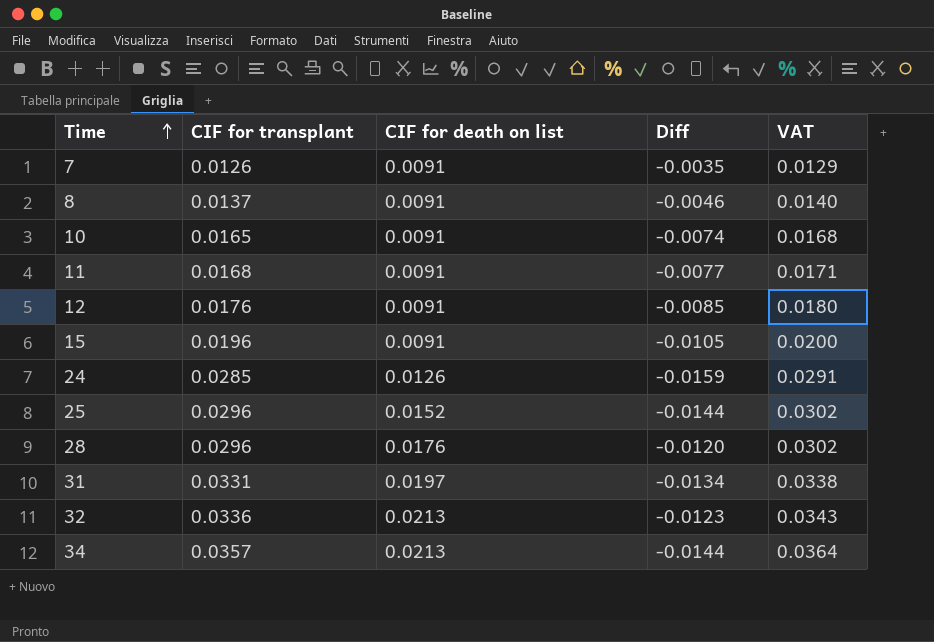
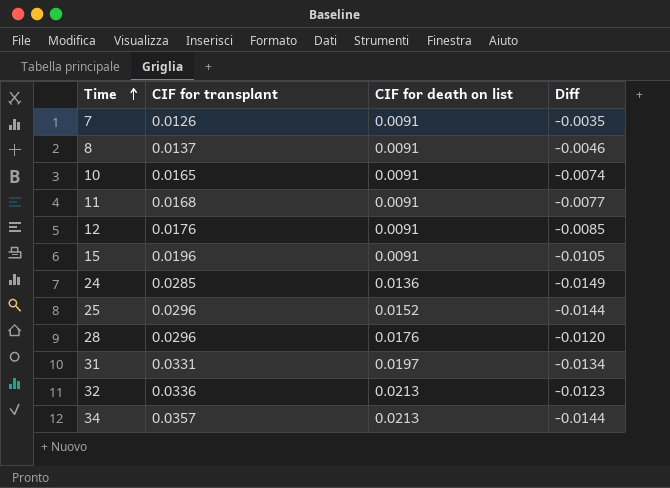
column VAT | formula: [CIF for transplant] * 1.02 -> none
24 | CIF for death on list: 0.0126 -> 0.0136
24 | Diff: -0.0159 -> -0.0149

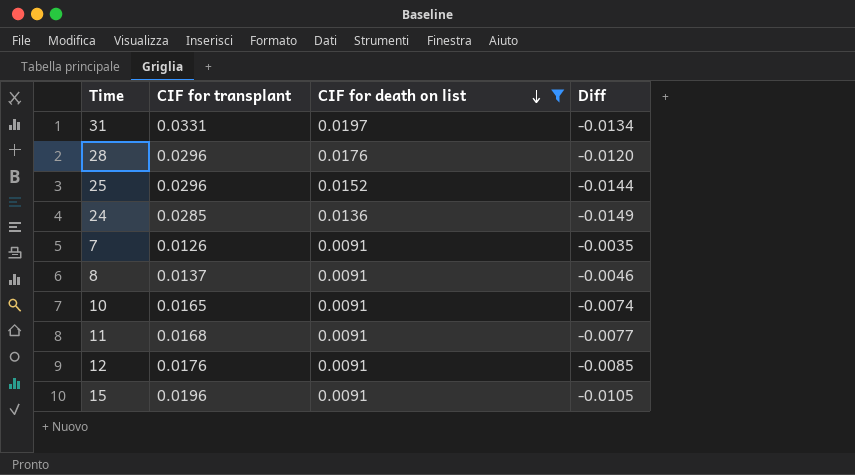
filter: none -> CIF for death on list != 0.0213
row order: Time ascending -> CIF for death on list descending

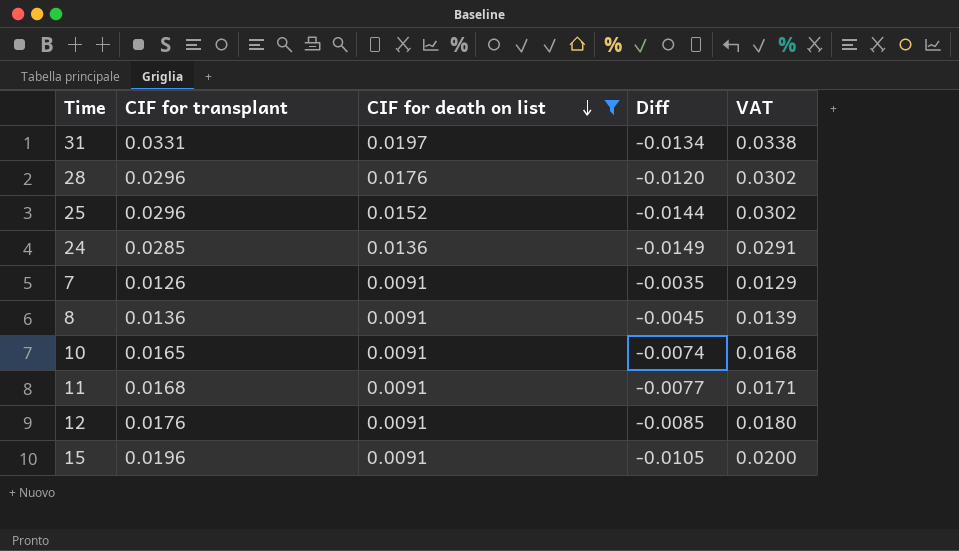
column VAT | formula: none -> [CIF for transplant] * 1.02
8 | CIF for transplant: 0.0137 -> 0.0136
8 | Diff: -0.0046 -> -0.0045

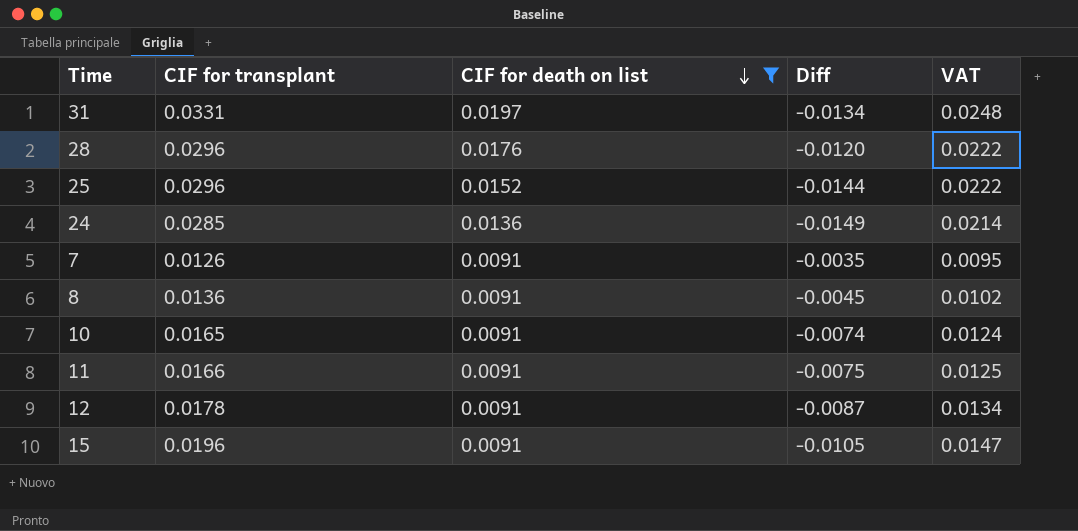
column VAT | formula: [CIF for transplant] * 1.02 -> [CIF for transplant] * 0.75
11 | CIF for transplant: 0.0168 -> 0.0166
11 | Diff: -0.0077 -> -0.0075
12 | CIF for transplant: 0.0176 -> 0.0178
12 | Diff: -0.0085 -> -0.0087

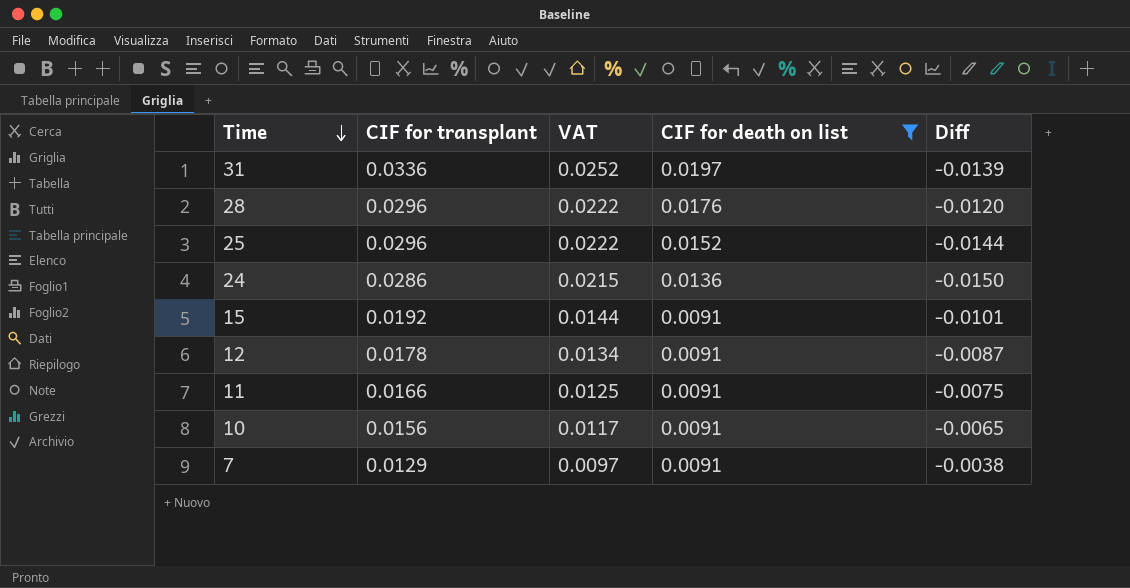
row order: CIF for death on list descending -> Time descending
column VAT | position: 5 -> 3
row 8: 0.0136 | 0.0091 | -0.0045 | 0.0102 -> none
31 | CIF for transplant: 0.0331 -> 0.0336
31 | VAT: 0.0248 -> 0.0252
31 | Diff: -0.0134 -> -0.0139
24 | CIF for transplant: 0.0285 -> 0.0286
24 | VAT: 0.0214 -> 0.0215
24 | Diff: -0.0149 -> -0.0150
15 | CIF for transplant: 0.0196 -> 0.0192
15 | VAT: 0.0147 -> 0.0144
15 | Diff: -0.0105 -> -0.0101
10 | CIF for transplant: 0.0165 -> 0.0156
10 | VAT: 0.0124 -> 0.0117
10 | Diff: -0.0074 -> -0.0065
7 | CIF for transplant: 0.0126 -> 0.0129
7 | VAT: 0.0095 -> 0.0097
7 | Diff: -0.0035 -> -0.0038

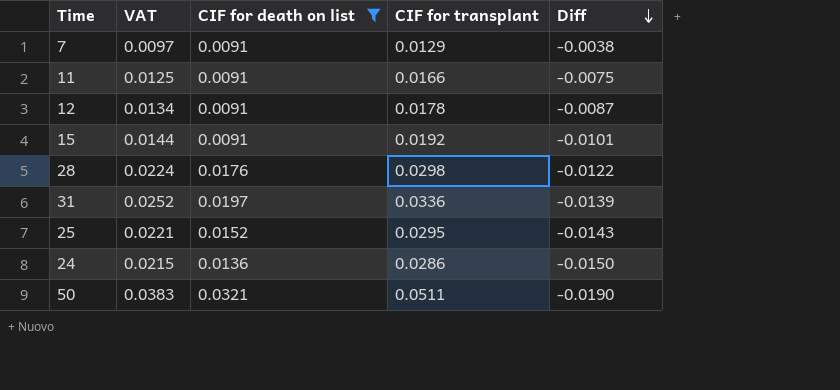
row order: Time descending -> Diff descending
column CIF for transplant | position: 2 -> 4
row 10: 0.0156 | 0.0117 | 0.0091 | -0.0065 -> none
28 | VAT: 0.0222 -> 0.0224
28 | CIF for transplant: 0.0296 -> 0.0298
28 | Diff: -0.0120 -> -0.0122
25 | VAT: 0.0222 -> 0.0221
25 | CIF for transplant: 0.0296 -> 0.0295
25 | Diff: -0.0144 -> -0.0143
row 50: none -> 0.0383 | 0.0321 | 0.0511 | -0.0190

